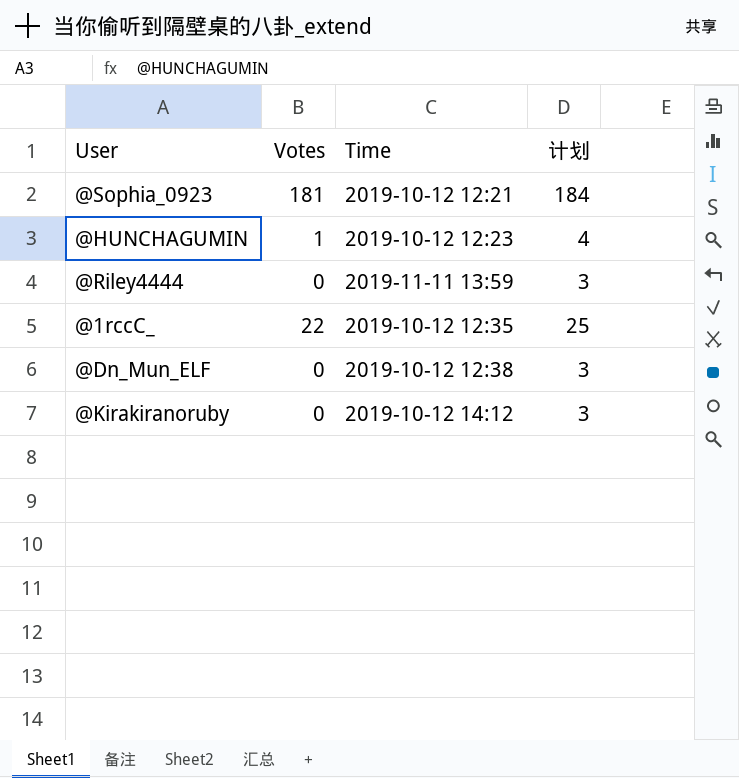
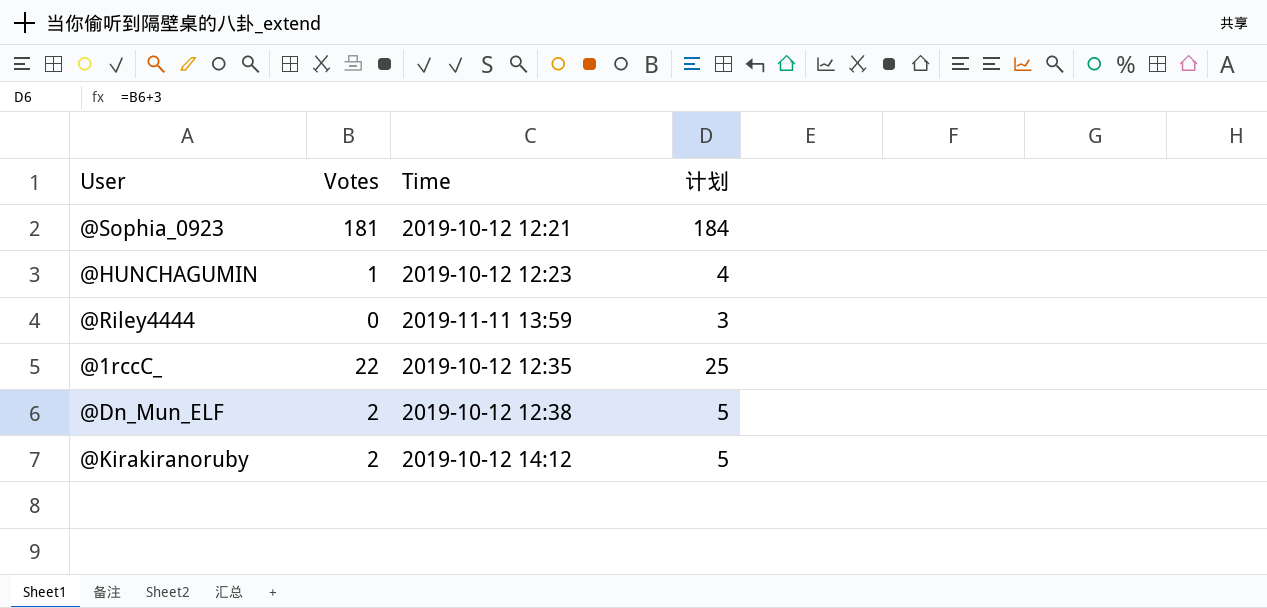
@Dn_Mun_ELF | Votes: 0 -> 2
@Dn_Mun_ELF | 计划: 3 -> 5
@Kirakiranoruby | Votes: 0 -> 2
@Kirakiranoruby | 计划: 3 -> 5

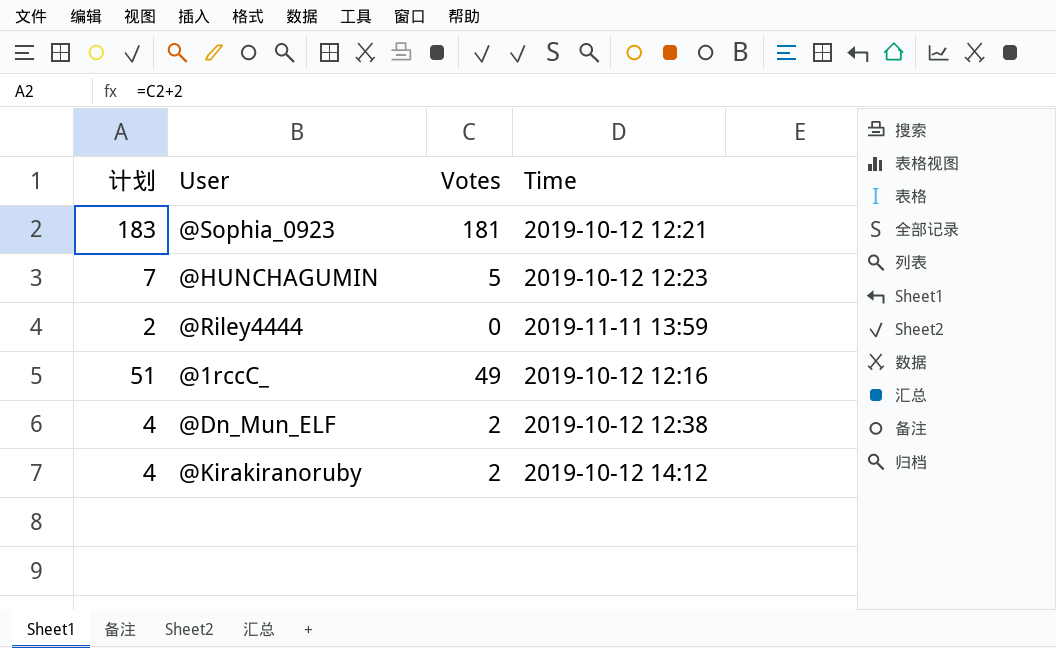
column 计划 | formula: [Votes] + 3 -> [Votes] + 2
column 计划 | position: 4 -> 1
@HUNCHAGUMIN | Votes: 1 -> 5
@1rccC_ | Votes: 22 -> 49
@1rccC_ | Time: 2019-10-12 12:35 -> 2019-10-12 12:16

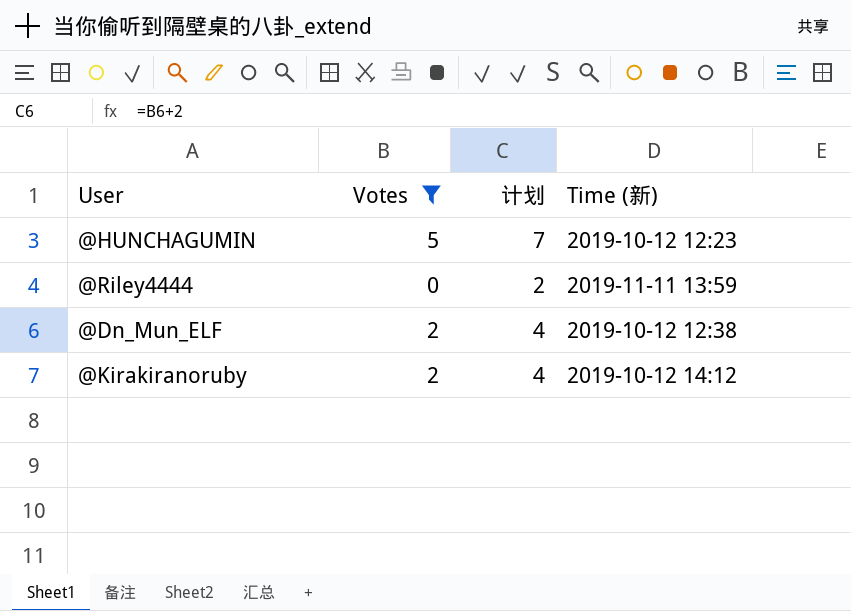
filter: none -> Votes <= 5
column 计划 | position: 1 -> 3
column name: Time -> Time (新)

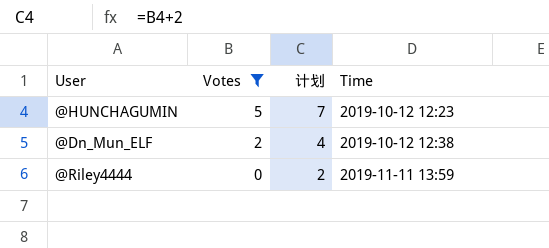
row order: none -> Votes descending
column name: Time (新) -> Time
row @Kirakiranoruby: 2 | 4 | 2019-10-12 14:12 -> none

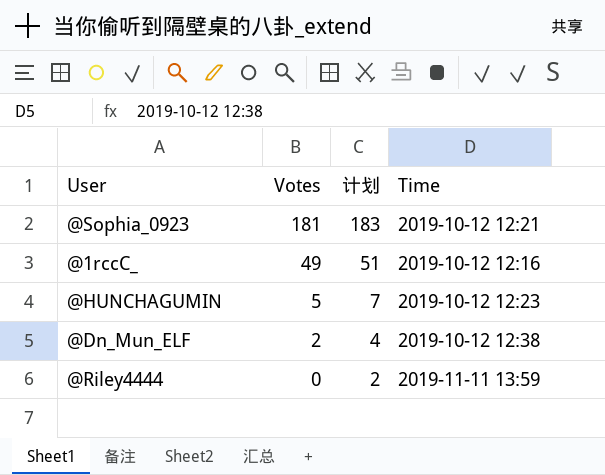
filter: Votes <= 5 -> none

